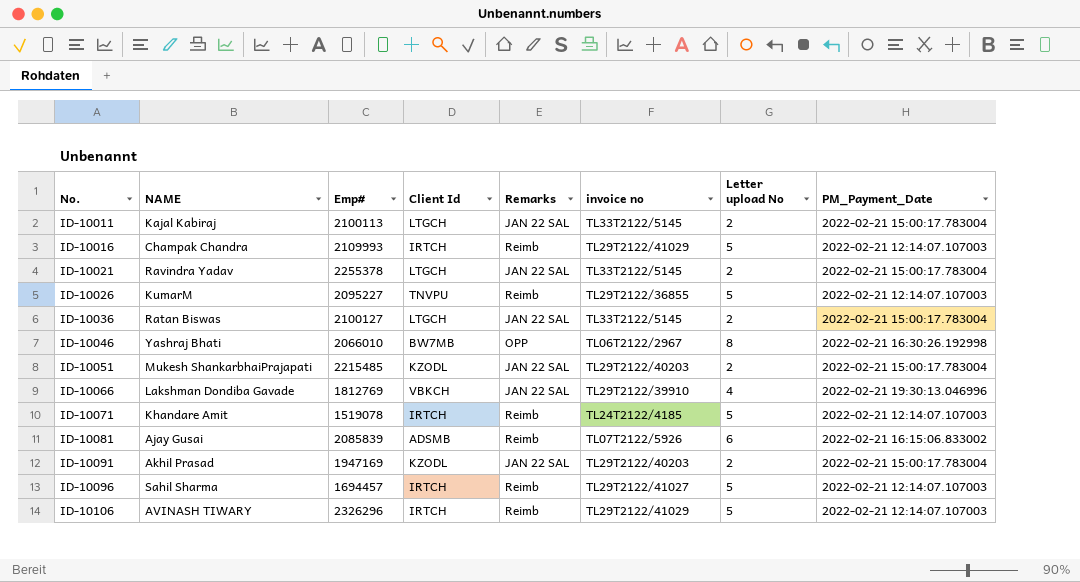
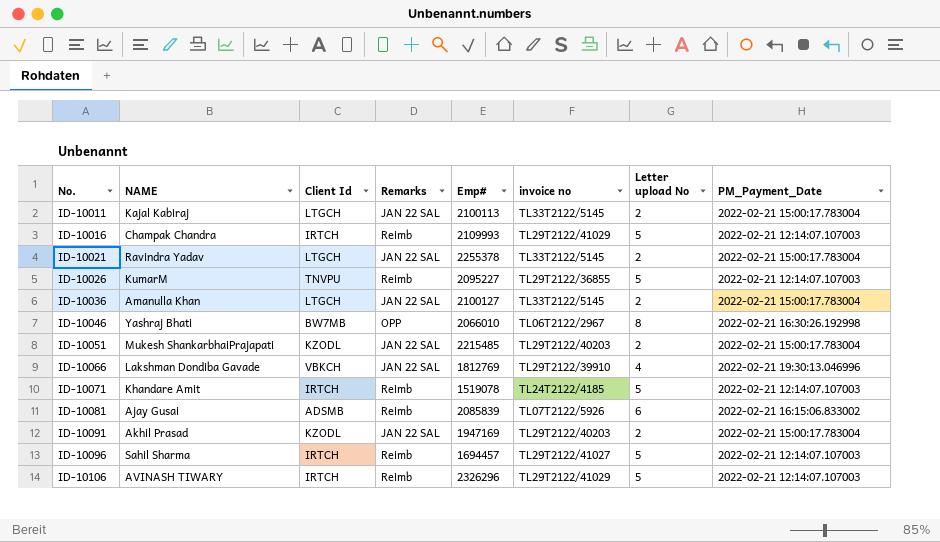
column Emp# | position: 3 -> 5
ID-10036 | NAME: Ratan Biswas -> Amanulla Khan

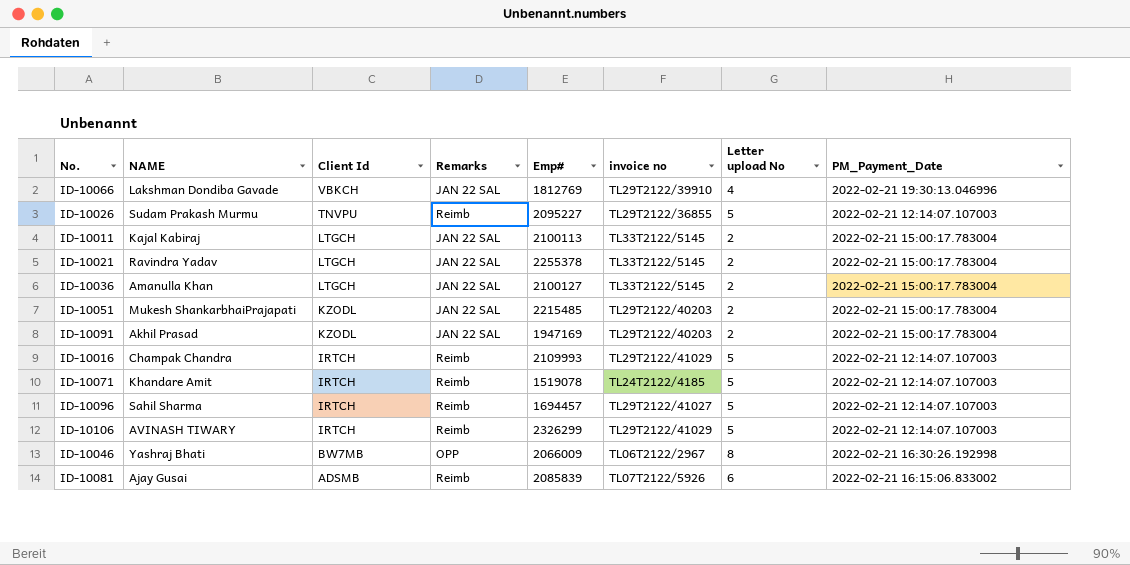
row order: No. ascending -> Client Id descending
ID-10026 | NAME: KumarM -> Sudam Prakash Murmu
ID-10106 | Emp#: 2326296 -> 2326299
ID-10046 | Emp#: 2066010 -> 2066009

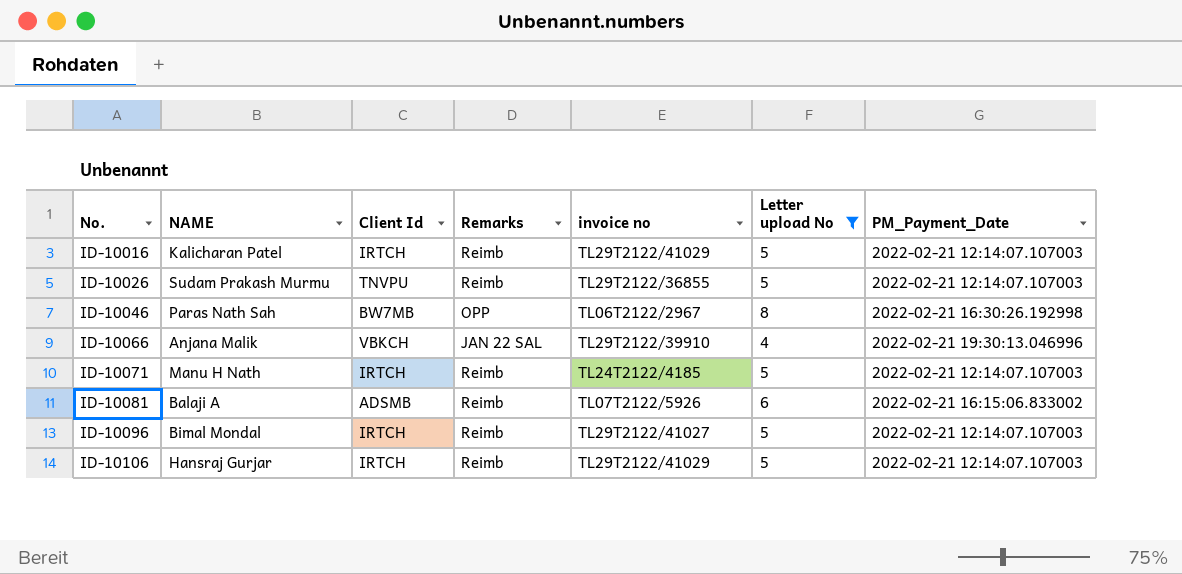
filter: none -> Letter upload No != 2
row order: Client Id descending -> No. ascending
column Emp# | position: 5 -> none
ID-10016 | NAME: Champak Chandra -> Kalicharan Patel
ID-10046 | NAME: Yashraj Bhati -> Paras Nath Sah
ID-10066 | NAME: Lakshman Dondiba Gavade -> Anjana Malik
ID-10071 | NAME: Khandare Amit -> Manu H Nath
ID-10081 | NAME: Ajay Gusai -> Balaji A
ID-10096 | NAME: Sahil Sharma -> Bimal Mondal
ID-10106 | NAME: AVINASH TIWARY -> Hansraj Gurjar

